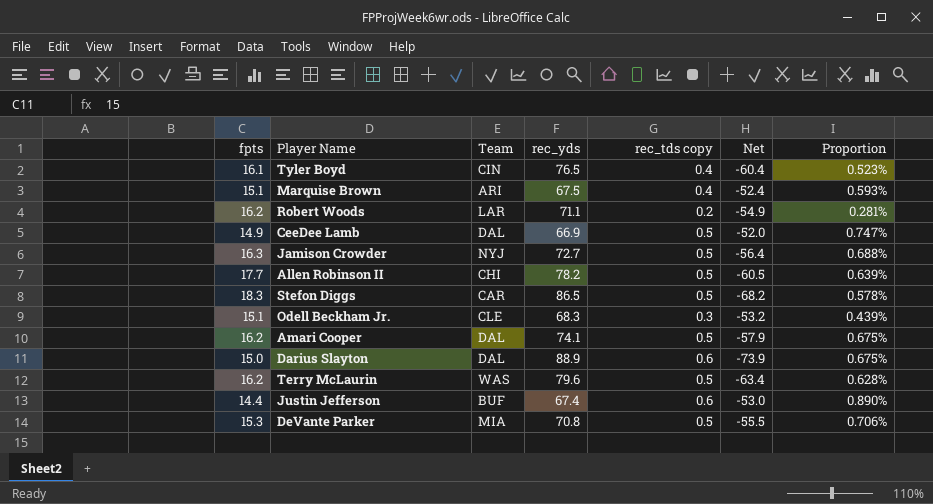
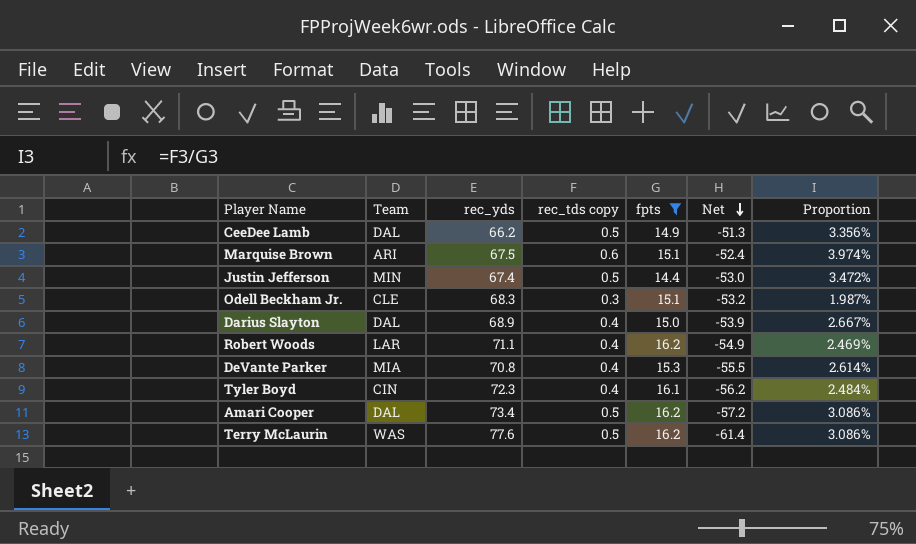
filter: none -> fpts <= 16.2
row order: none -> Net descending
column fpts | position: 1 -> 5
column Proportion | formula: [rec_tds copy] / [rec_yds] -> [rec_tds copy] / [fpts]
CeeDee Lamb | rec_yds: 66.9 -> 66.2
CeeDee Lamb | Net: -52.0 -> -51.3
Marquise Brown | rec_tds copy: 0.4 -> 0.6
Justin Jefferson | Team: BUF -> MIN
Justin Jefferson | rec_tds copy: 0.6 -> 0.5
Darius Slayton | rec_yds: 88.9 -> 68.9
Darius Slayton | rec_tds copy: 0.6 -> 0.4
Darius Slayton | Net: -73.9 -> -53.9
Robert Woods | rec_tds copy: 0.2 -> 0.4
DeVante Parker | rec_tds copy: 0.5 -> 0.4
Tyler Boyd | rec_yds: 76.5 -> 72.3
Tyler Boyd | Net: -60.4 -> -56.2
Amari Cooper | rec_yds: 74.1 -> 73.4
Amari Cooper | Net: -57.9 -> -57.2
Terry McLaurin | rec_yds: 79.6 -> 77.6
Terry McLaurin | Net: -63.4 -> -61.4

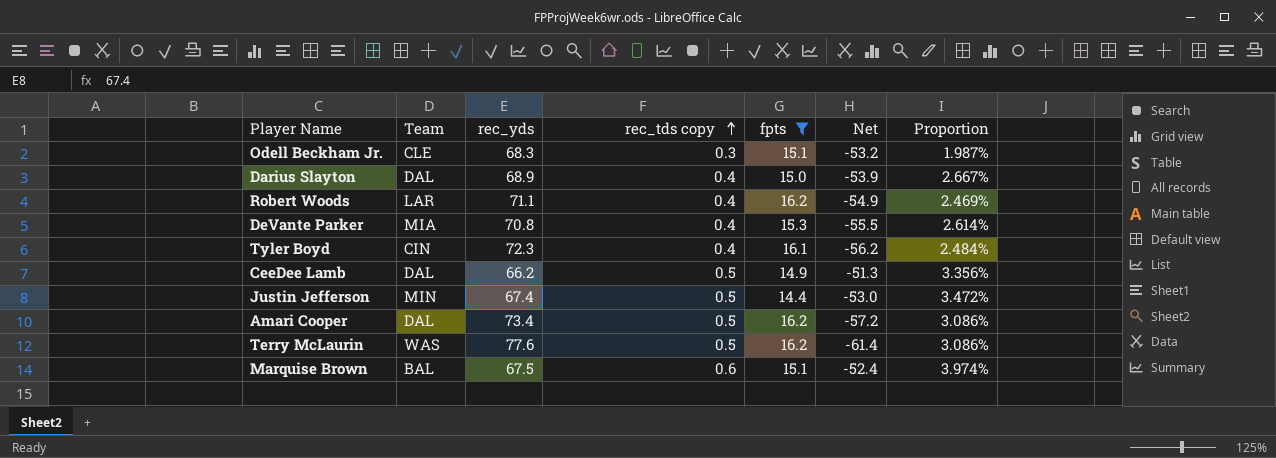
row order: Net descending -> rec_tds copy ascending
Marquise Brown | Team: ARI -> BAL

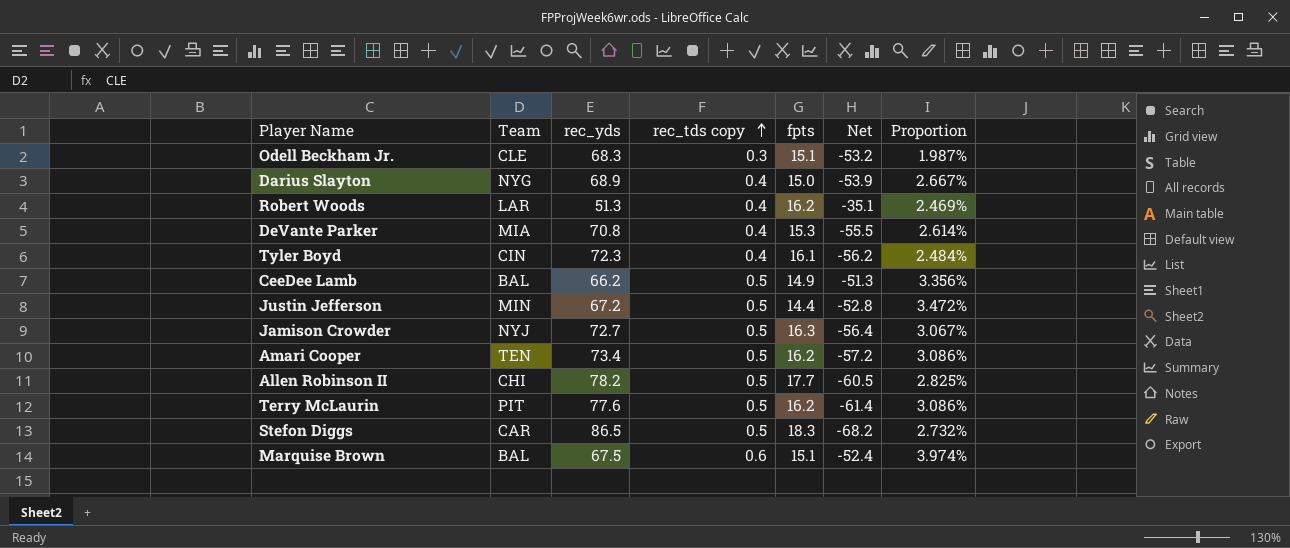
filter: fpts <= 16.2 -> none
Darius Slayton | Team: DAL -> NYG
Robert Woods | rec_yds: 71.1 -> 51.3
Robert Woods | Net: -54.9 -> -35.1
CeeDee Lamb | Team: DAL -> BAL
Justin Jefferson | rec_yds: 67.4 -> 67.2
Justin Jefferson | Net: -53.0 -> -52.8
Amari Cooper | Team: DAL -> TEN
Terry McLaurin | Team: WAS -> PIT

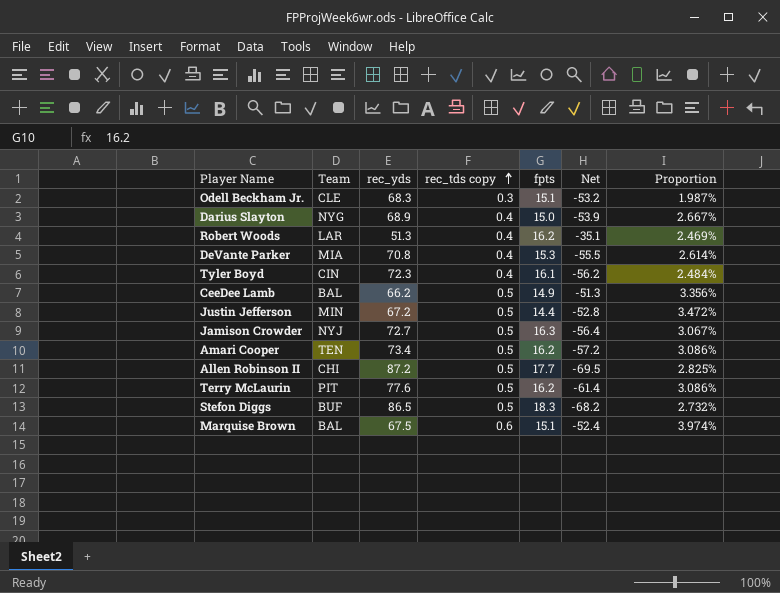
Allen Robinson II | rec_yds: 78.2 -> 87.2
Allen Robinson II | Net: -60.5 -> -69.5
Stefon Diggs | Team: CAR -> BUF

